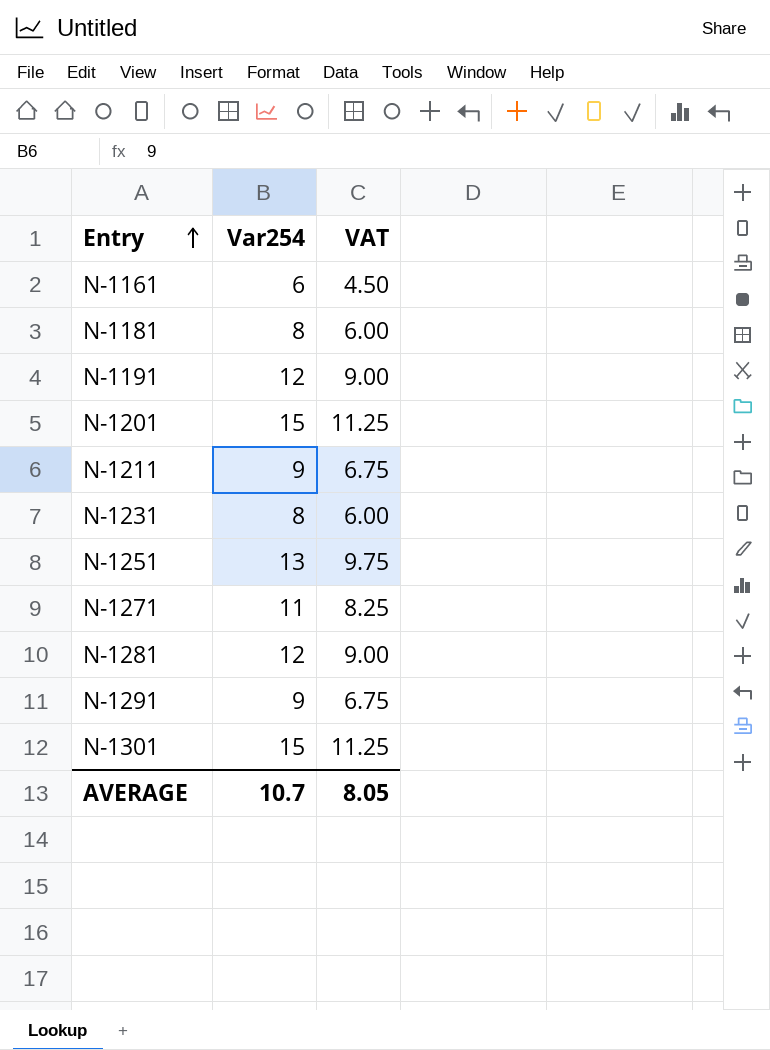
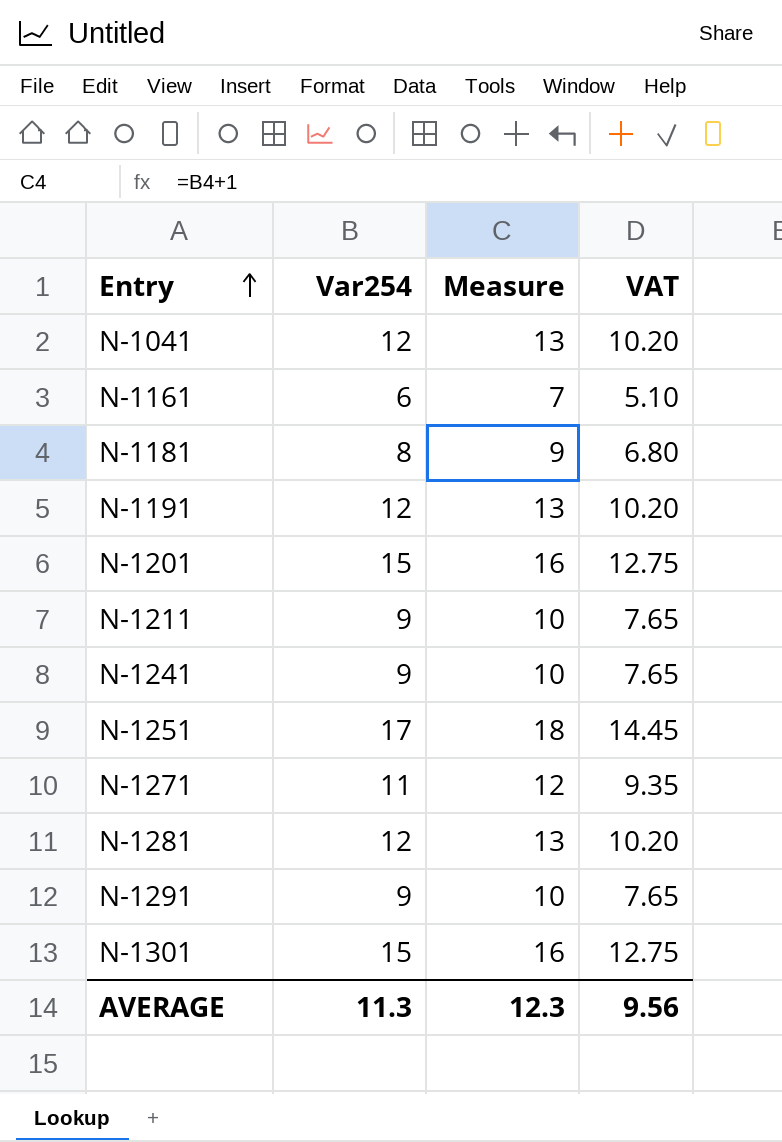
column Measure | formula: none -> [Var254] + 1
column VAT | formula: [Var254] * 0.75 -> [Var254] * 0.85
row N-1231: 8 | 6.00 -> none
row N-1041: none -> 12 | 13 | 10.20
row N-1241: none -> 9 | 10 | 7.65
N-1251 | Var254: 13 -> 17
AVERAGE | Var254: 10.7 -> 11.3
AVERAGE | VAT: 8.05 -> 9.56

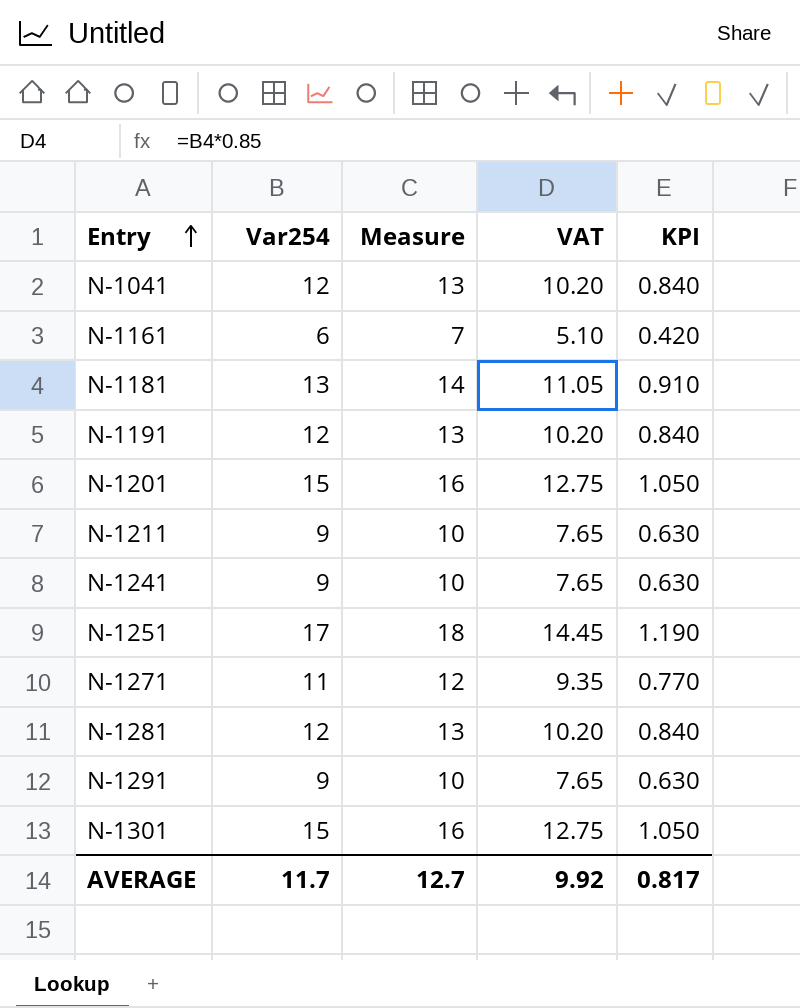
column KPI | formula: none -> [Var254] * 0.07
N-1181 | Var254: 8 -> 13
N-1181 | Measure: 9 -> 14
N-1181 | VAT: 6.80 -> 11.05
AVERAGE | Var254: 11.3 -> 11.7
AVERAGE | Measure: 12.3 -> 12.7
AVERAGE | VAT: 9.56 -> 9.92

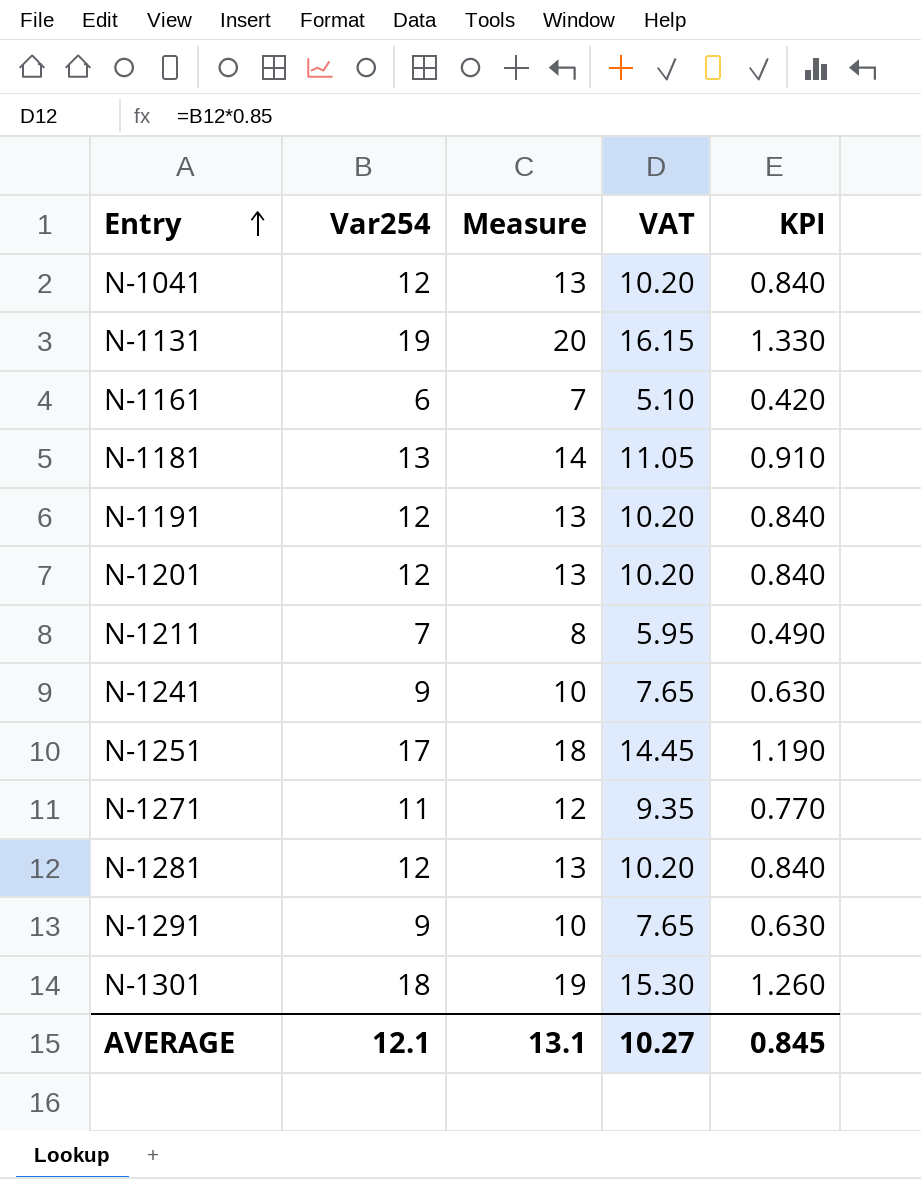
row N-1131: none -> 19 | 20 | 16.15 | 1.330
N-1201 | Var254: 15 -> 12
N-1201 | Measure: 16 -> 13
N-1201 | VAT: 12.75 -> 10.20
N-1201 | KPI: 1.050 -> 0.840
N-1211 | Var254: 9 -> 7
N-1211 | Measure: 10 -> 8
N-1211 | VAT: 7.65 -> 5.95
N-1211 | KPI: 0.630 -> 0.490
N-1301 | Var254: 15 -> 18
N-1301 | Measure: 16 -> 19
N-1301 | VAT: 12.75 -> 15.30
N-1301 | KPI: 1.050 -> 1.260
AVERAGE | Var254: 11.7 -> 12.1
AVERAGE | Measure: 12.7 -> 13.1
AVERAGE | VAT: 9.92 -> 10.27
AVERAGE | KPI: 0.817 -> 0.845

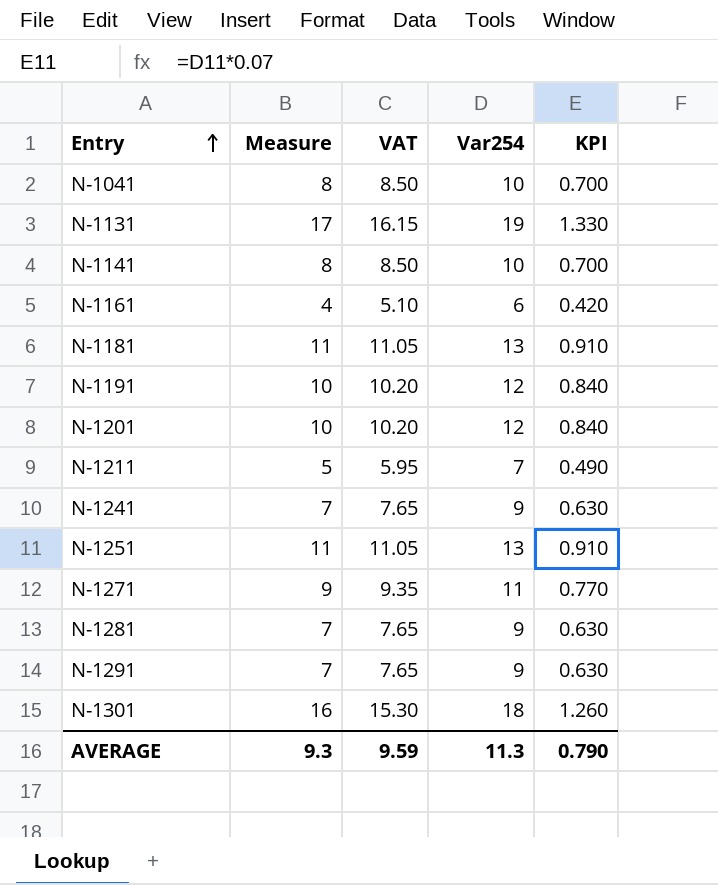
column Measure | formula: [Var254] + 1 -> [Var254] - 2
column Var254 | position: 2 -> 4
N-1041 | VAT: 10.20 -> 8.50
N-1041 | Var254: 12 -> 10
N-1041 | KPI: 0.840 -> 0.700
row N-1141: none -> 8 | 8.50 | 10 | 0.700
N-1251 | VAT: 14.45 -> 11.05
N-1251 | Var254: 17 -> 13
N-1251 | KPI: 1.190 -> 0.910
N-1281 | VAT: 10.20 -> 7.65
N-1281 | Var254: 12 -> 9
N-1281 | KPI: 0.840 -> 0.630
AVERAGE | Measure: 13.1 -> 9.3
AVERAGE | VAT: 10.27 -> 9.59
AVERAGE | Var254: 12.1 -> 11.3
AVERAGE | KPI: 0.845 -> 0.790

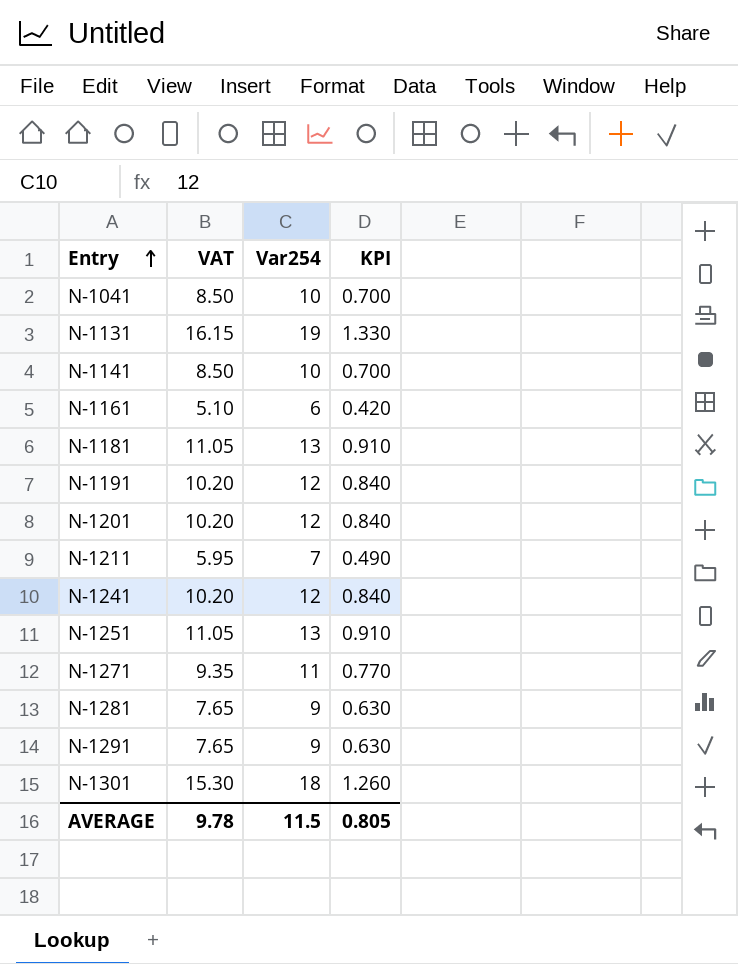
column Measure | formula: [Var254] - 2 -> none
N-1241 | VAT: 7.65 -> 10.20
N-1241 | Var254: 9 -> 12
N-1241 | KPI: 0.630 -> 0.840
AVERAGE | VAT: 9.59 -> 9.78
AVERAGE | Var254: 11.3 -> 11.5
AVERAGE | KPI: 0.790 -> 0.805

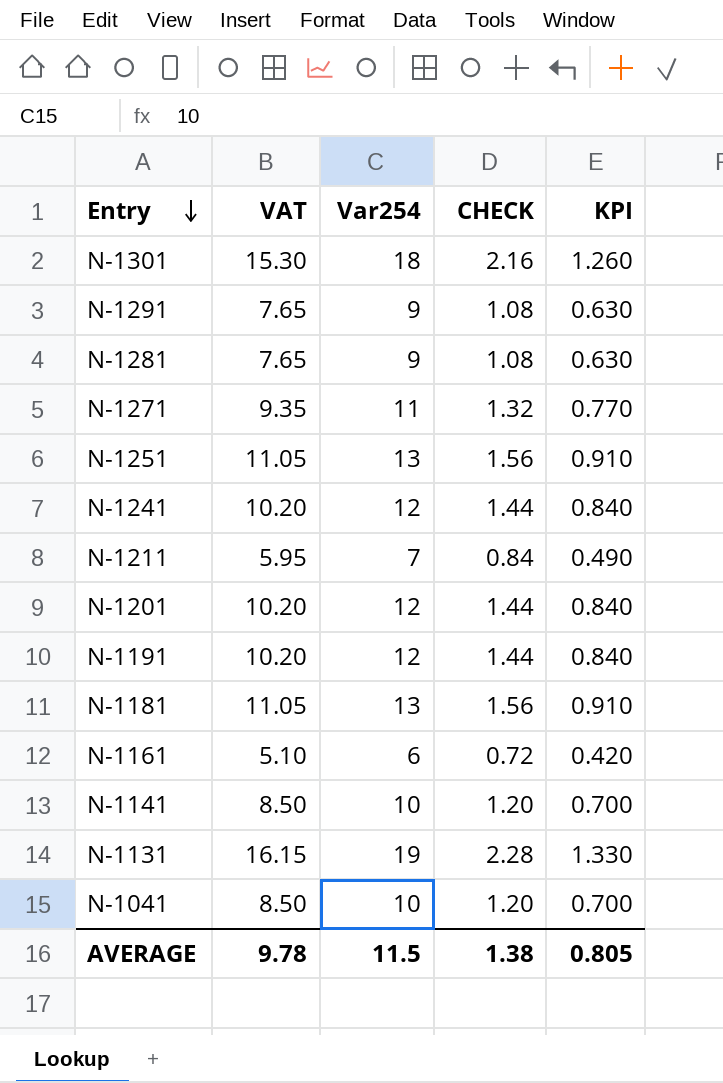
row order: Entry ascending -> Entry descending
column CHECK | formula: none -> [Var254] * 0.12

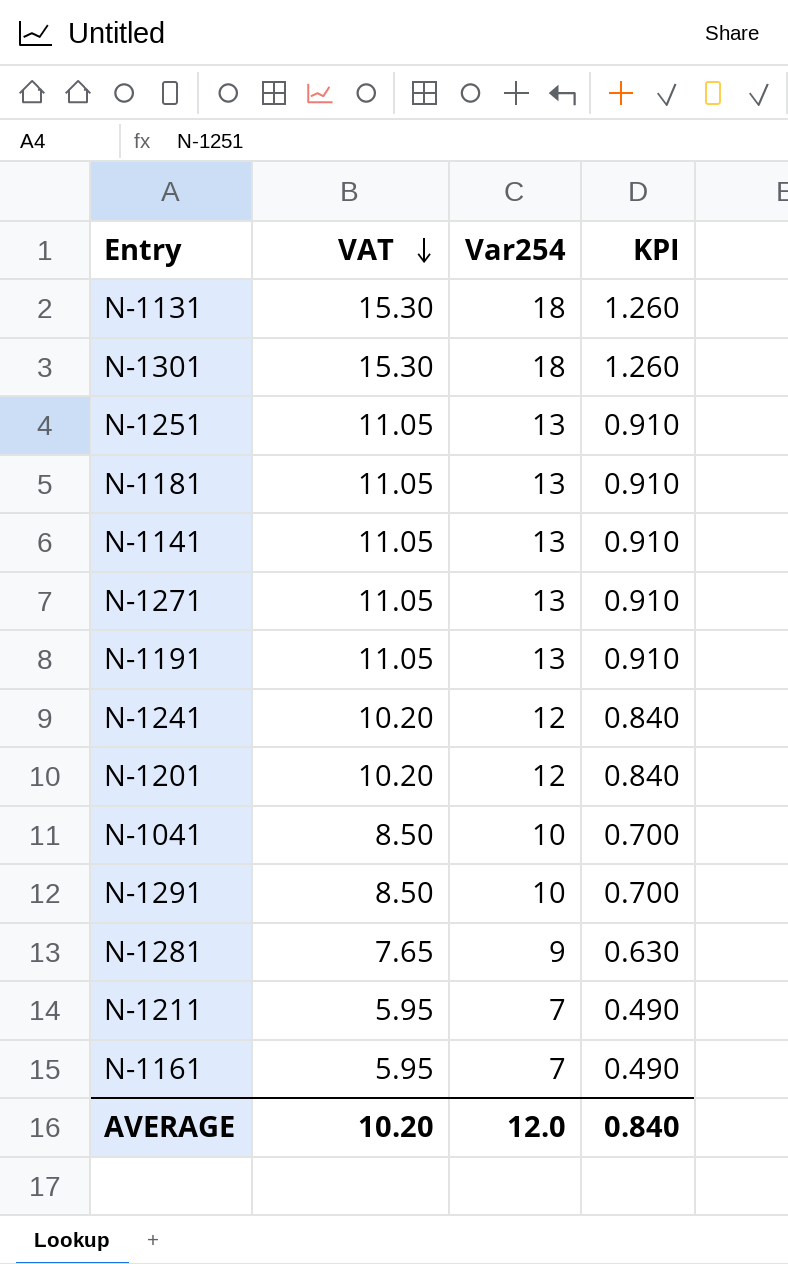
row order: Entry descending -> VAT descending
column CHECK | formula: [Var254] * 0.12 -> none
N-1131 | VAT: 16.15 -> 15.30
N-1131 | Var254: 19 -> 18
N-1131 | KPI: 1.330 -> 1.260
N-1141 | VAT: 8.50 -> 11.05
N-1141 | Var254: 10 -> 13
N-1141 | KPI: 0.700 -> 0.910
N-1271 | VAT: 9.35 -> 11.05
N-1271 | Var254: 11 -> 13
N-1271 | KPI: 0.770 -> 0.910
N-1191 | VAT: 10.20 -> 11.05
N-1191 | Var254: 12 -> 13
N-1191 | KPI: 0.840 -> 0.910
N-1291 | VAT: 7.65 -> 8.50
N-1291 | Var254: 9 -> 10
N-1291 | KPI: 0.630 -> 0.700
N-1161 | VAT: 5.10 -> 5.95
N-1161 | Var254: 6 -> 7
N-1161 | KPI: 0.420 -> 0.490
AVERAGE | VAT: 9.78 -> 10.20
AVERAGE | Var254: 11.5 -> 12.0
AVERAGE | KPI: 0.805 -> 0.840

